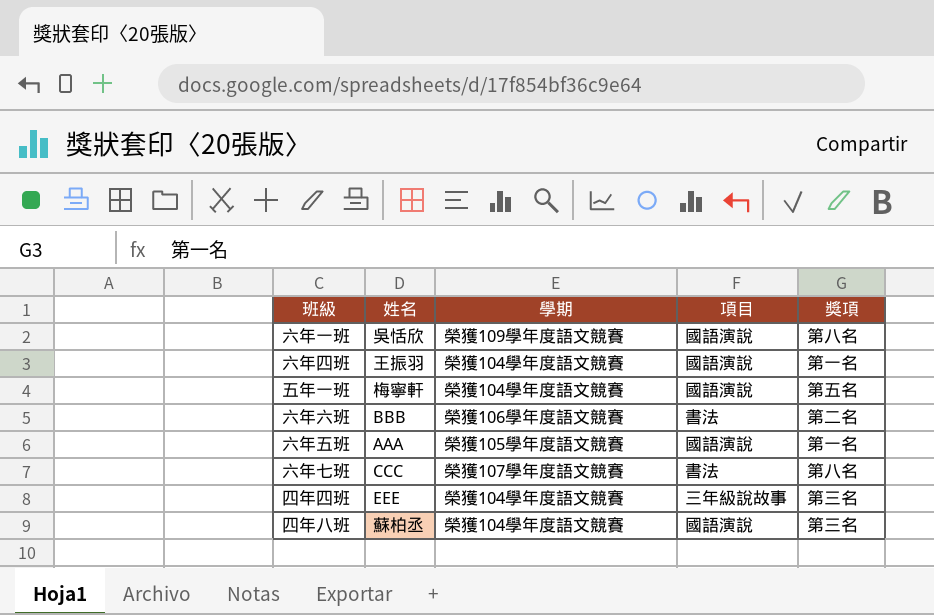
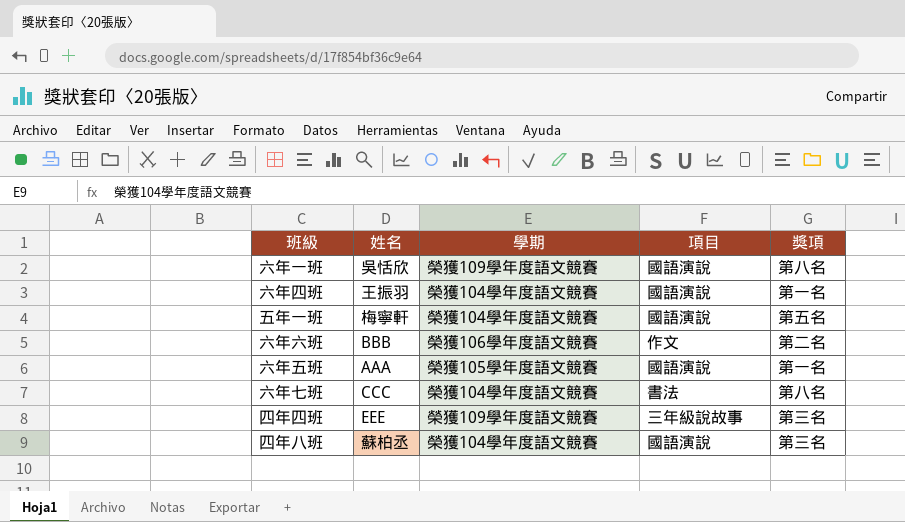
六年六班 | 項目: 書法 -> 作文
六年七班 | 學期: 榮獲107學年度語文競賽 -> 榮獲104學年度語文競賽
四年四班 | 學期: 榮獲104學年度語文競賽 -> 榮獲109學年度語文競賽

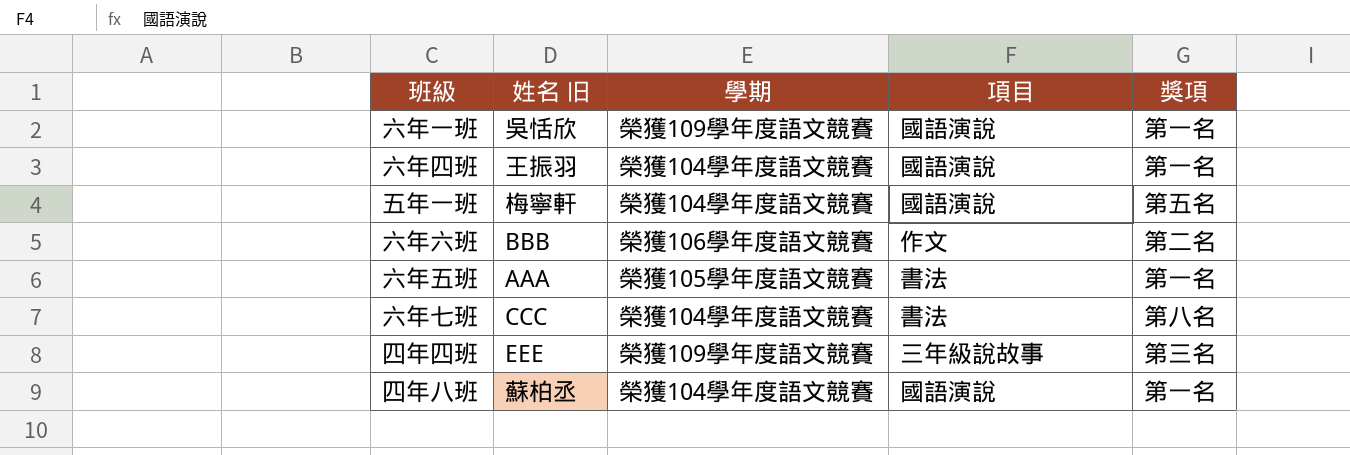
column name: 姓名 -> 姓名 旧
六年一班 | 獎項: 第八名 -> 第一名
六年五班 | 項目: 國語演說 -> 書法
四年八班 | 獎項: 第三名 -> 第一名

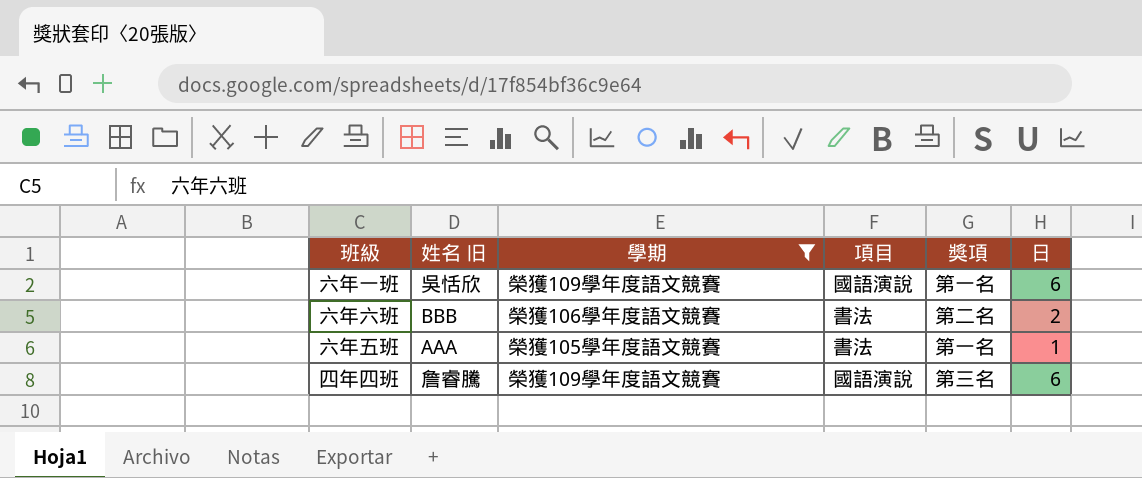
filter: none -> 學期 != 榮獲104學年度語文競賽
column 日 | position: none -> 6
六年六班 | 項目: 作文 -> 書法
四年四班 | 姓名 旧: EEE -> 詹睿騰
四年四班 | 項目: 三年級說故事 -> 國語演說

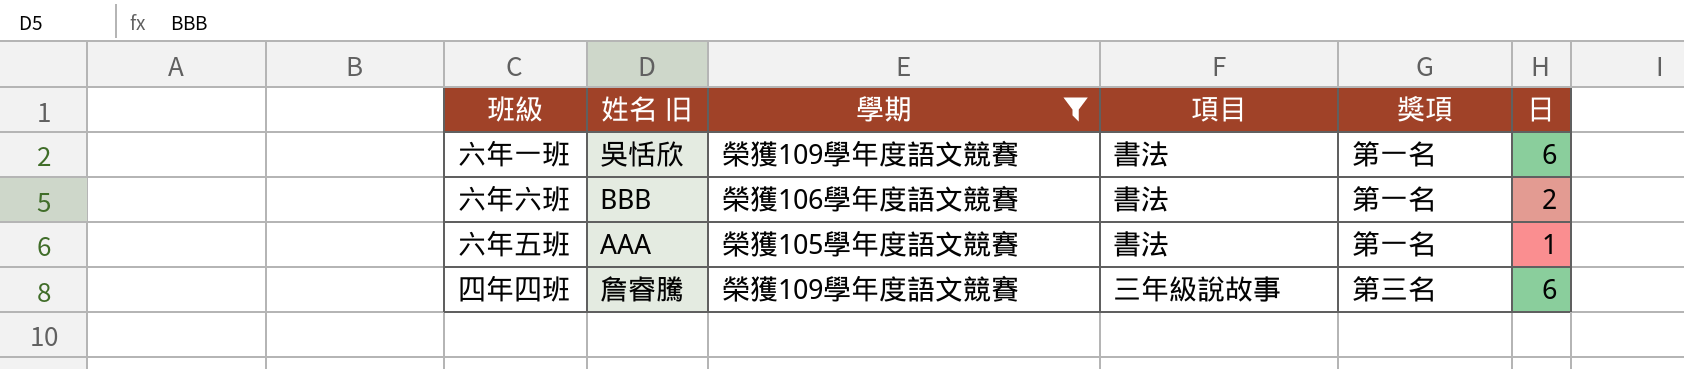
六年一班 | 項目: 國語演說 -> 書法
六年六班 | 獎項: 第二名 -> 第一名
四年四班 | 項目: 國語演說 -> 三年級說故事

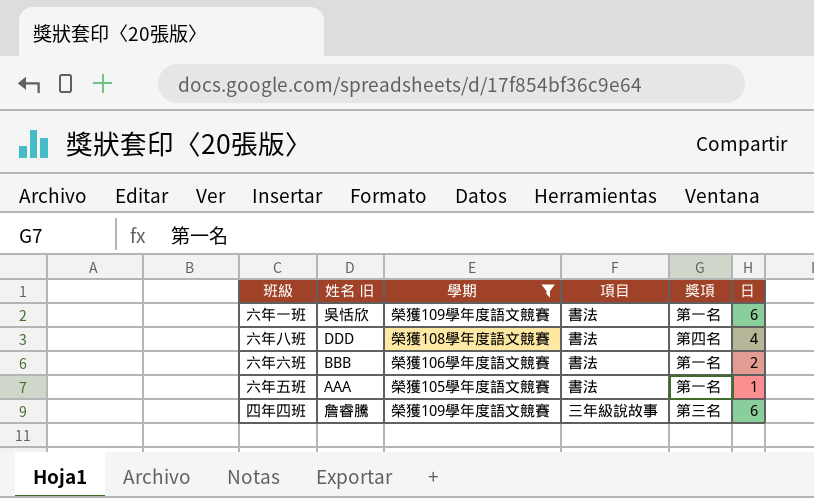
row 六年八班: none -> DDD | 榮獲108學年度語文競賽 | 書法 | 第四名 | 4

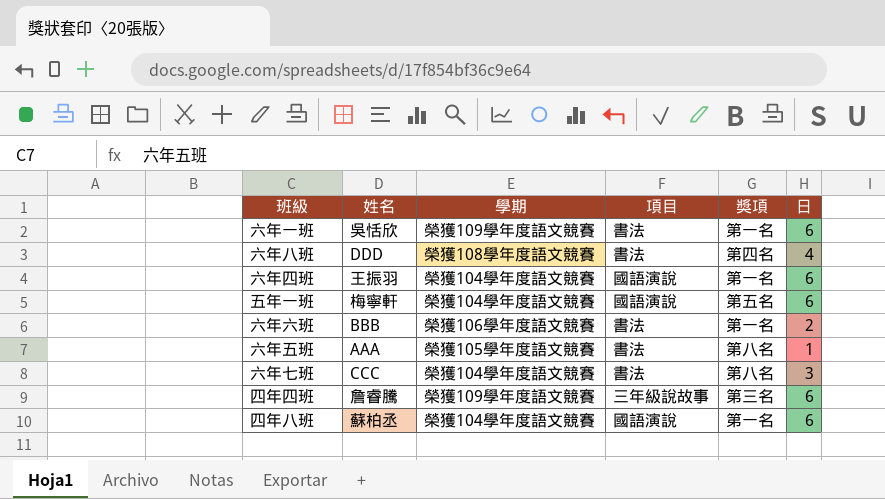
filter: 學期 != 榮獲104學年度語文競賽 -> none
column name: 姓名 旧 -> 姓名
六年五班 | 獎項: 第一名 -> 第八名

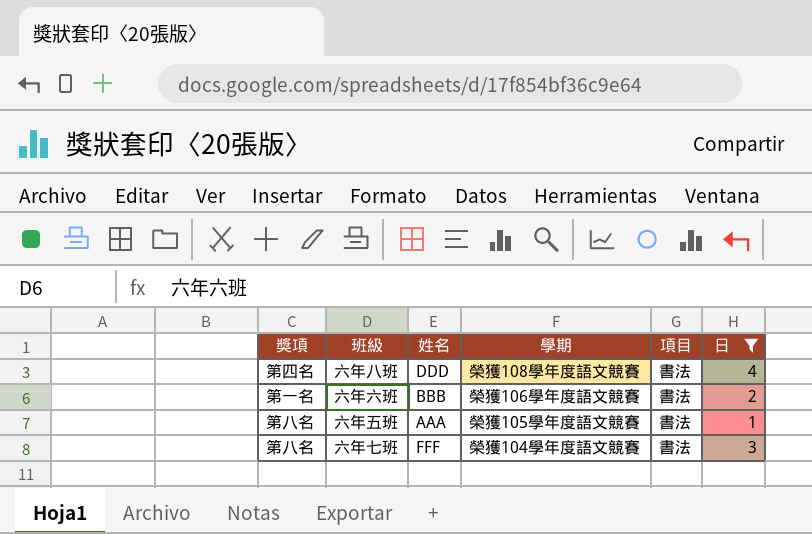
filter: none -> 日 != 6
column 獎項 | position: 5 -> 1
六年七班 | 姓名: CCC -> FFF

